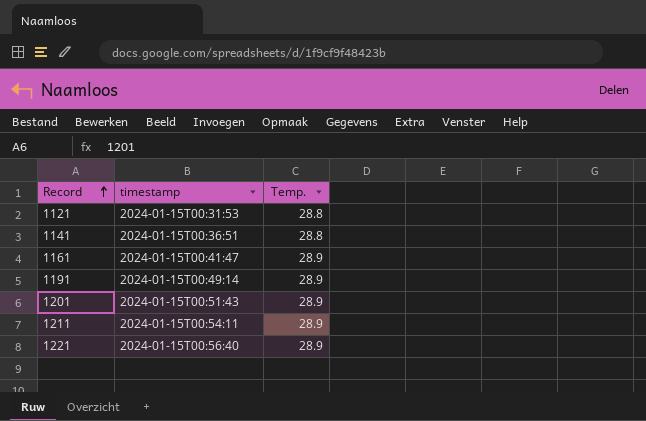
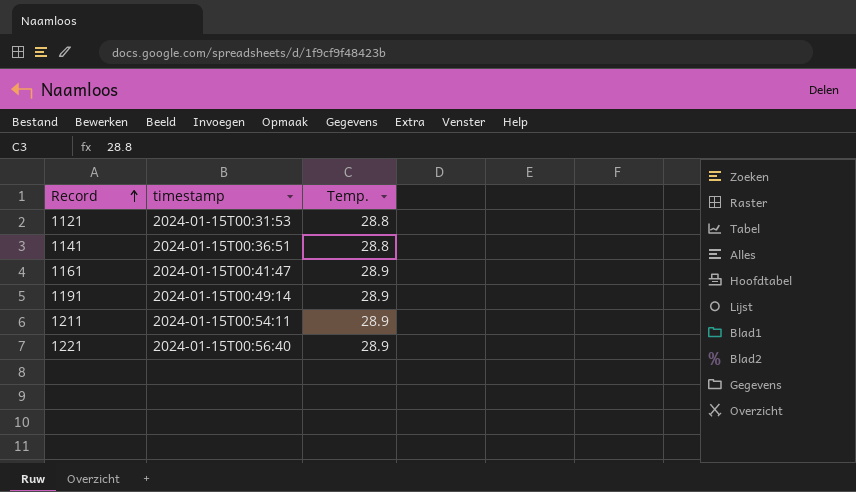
row 1201: 2024-01-15T00:51:43 | 28.9 -> none

